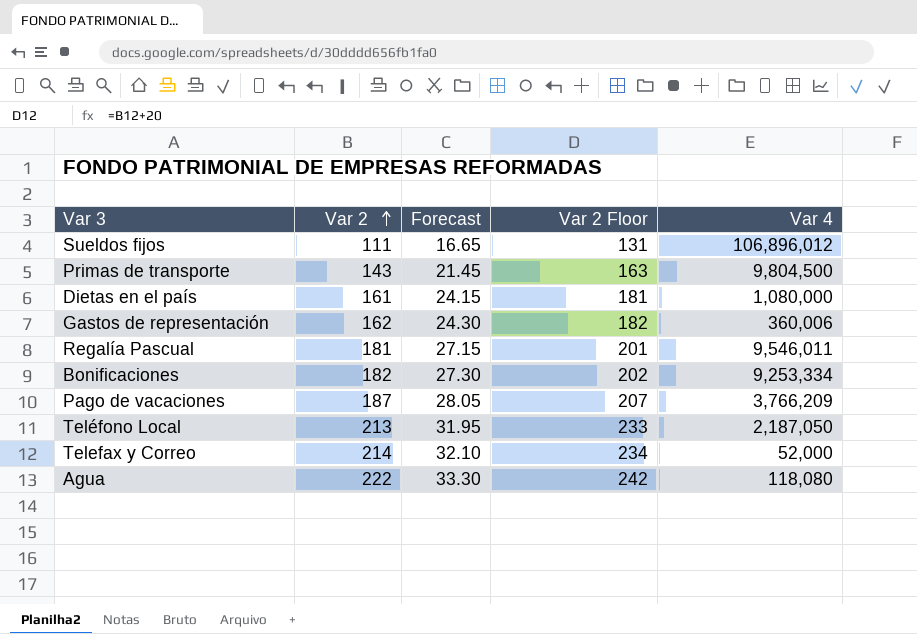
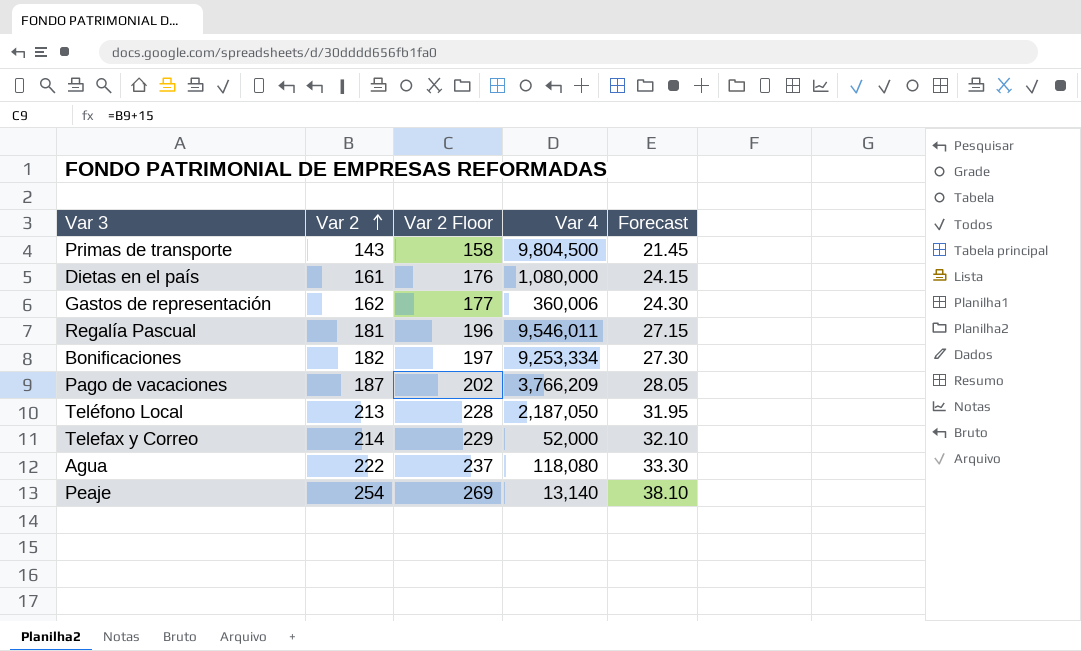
column Var 2 Floor | formula: [Var 2] + 20 -> [Var 2] + 15
column Forecast | position: 3 -> 5
row Sueldos fijos: 111 | 16.65 | 131 | 106,896,012 -> none
row Peaje: none -> 254 | 269 | 13,140 | 38.10

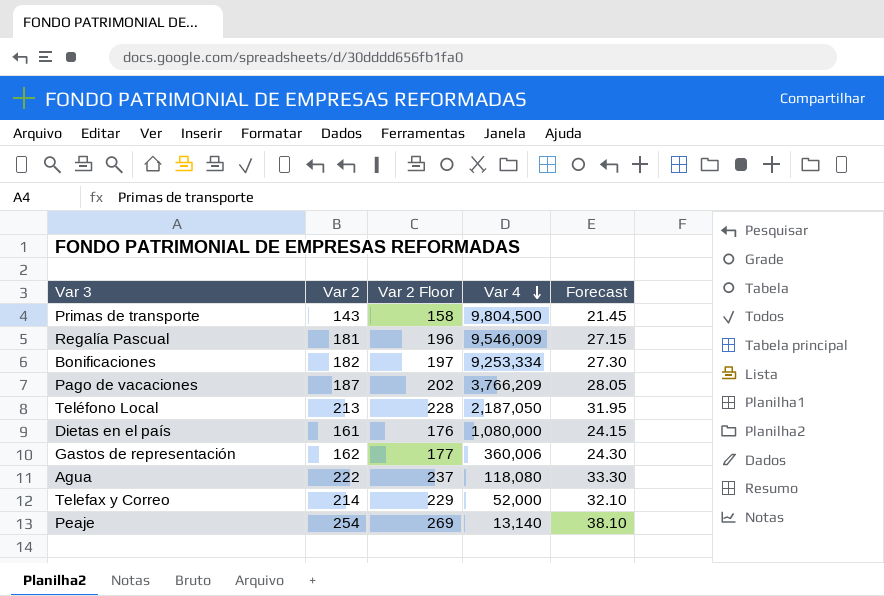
row order: Var 2 ascending -> Var 4 descending
Regalía Pascual | Var 4: 9,546,011 -> 9,546,009

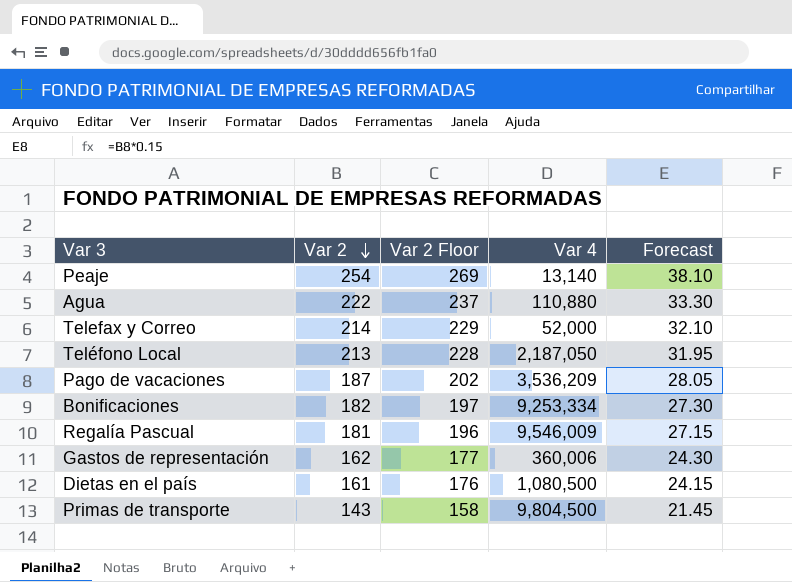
row order: Var 4 descending -> Var 2 descending
Agua | Var 4: 118,080 -> 110,880
Pago de vacaciones | Var 4: 3,766,209 -> 3,536,209
Dietas en el país | Var 4: 1,080,000 -> 1,080,500

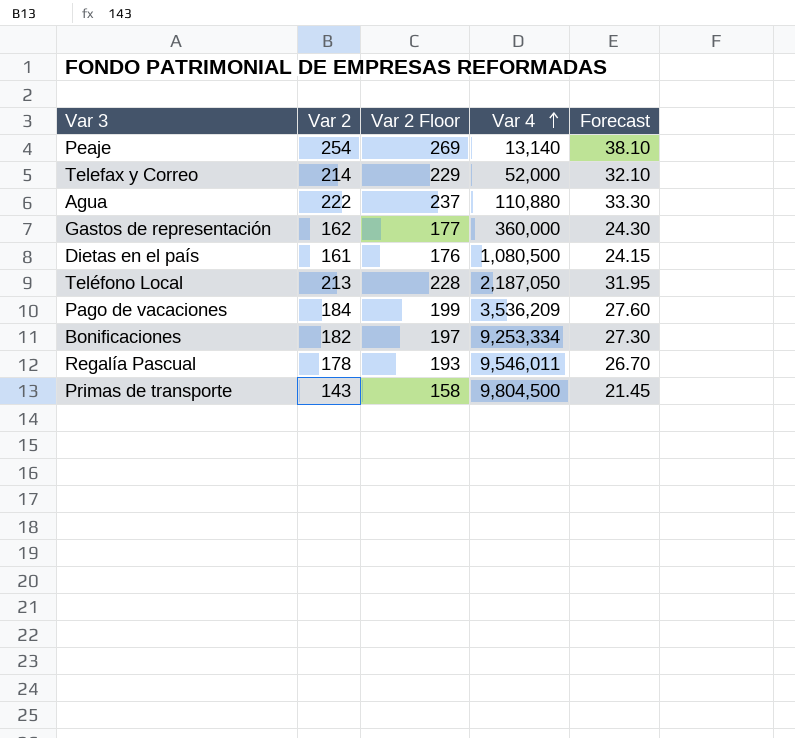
row order: Var 2 descending -> Var 4 ascending
Gastos de representación | Var 4: 360,006 -> 360,000
Pago de vacaciones | Var 2: 187 -> 184
Pago de vacaciones | Var 2 Floor: 202 -> 199
Pago de vacaciones | Forecast: 28.05 -> 27.60
Regalía Pascual | Var 2: 181 -> 178
Regalía Pascual | Var 2 Floor: 196 -> 193
Regalía Pascual | Var 4: 9,546,009 -> 9,546,011
Regalía Pascual | Forecast: 27.15 -> 26.70

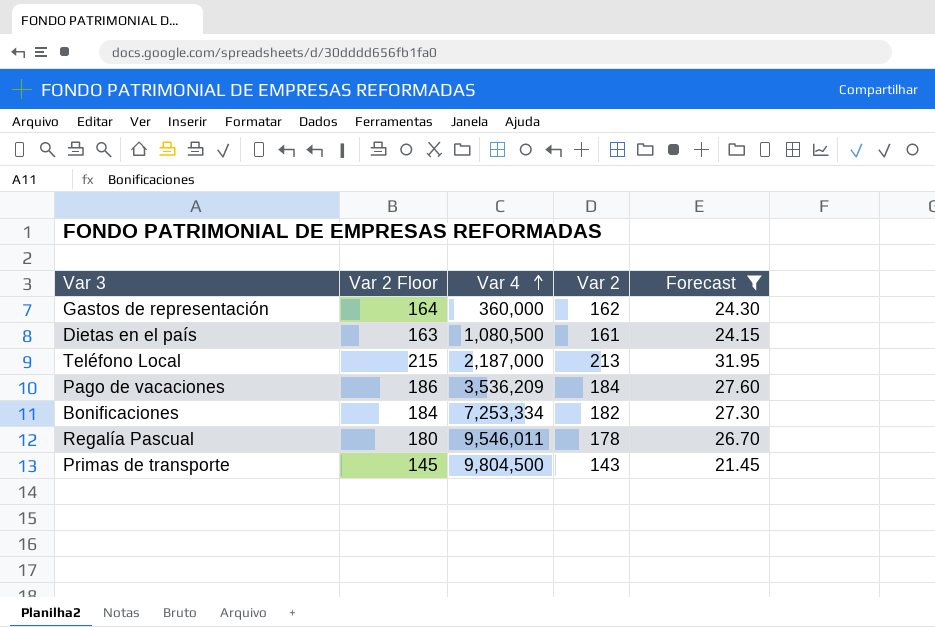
filter: none -> Forecast <= 31.95
column Var 2 Floor | formula: [Var 2] + 15 -> [Var 2] + 2
column Var 2 | position: 2 -> 4
Teléfono Local | Var 4: 2,187,050 -> 2,187,000
Bonificaciones | Var 4: 9,253,334 -> 7,253,334

